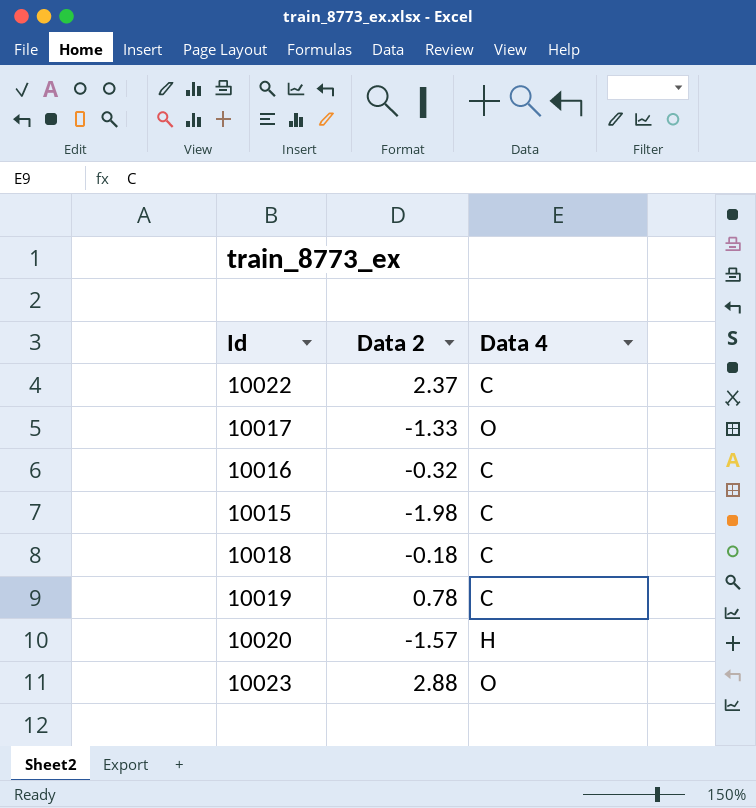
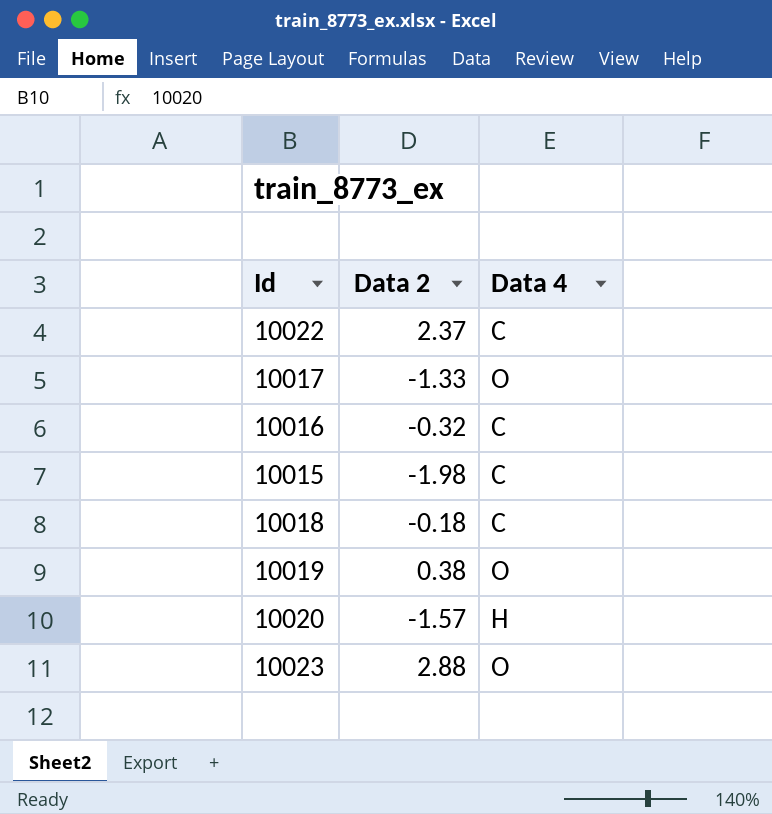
10019 | Data 2: 0.78 -> 0.38
10019 | Data 4: C -> O

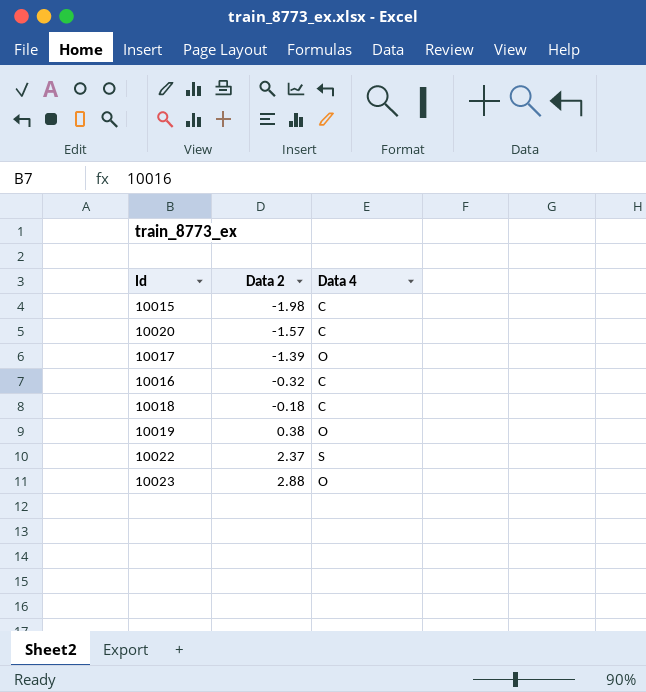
row order: none -> Data 2 ascending
10020 | Data 4: H -> C
10017 | Data 2: -1.33 -> -1.39
10022 | Data 4: C -> S

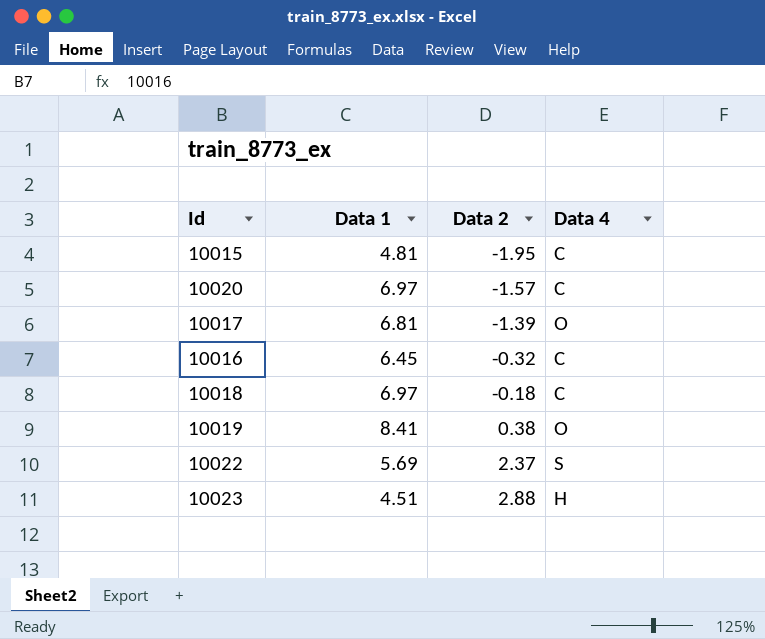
column Data 1 | position: none -> 2
10015 | Data 2: -1.98 -> -1.95
10023 | Data 4: O -> H

